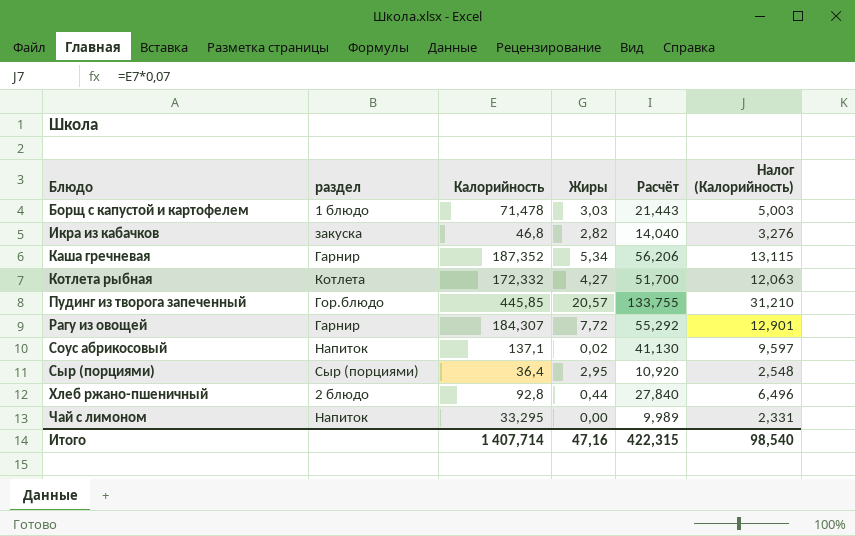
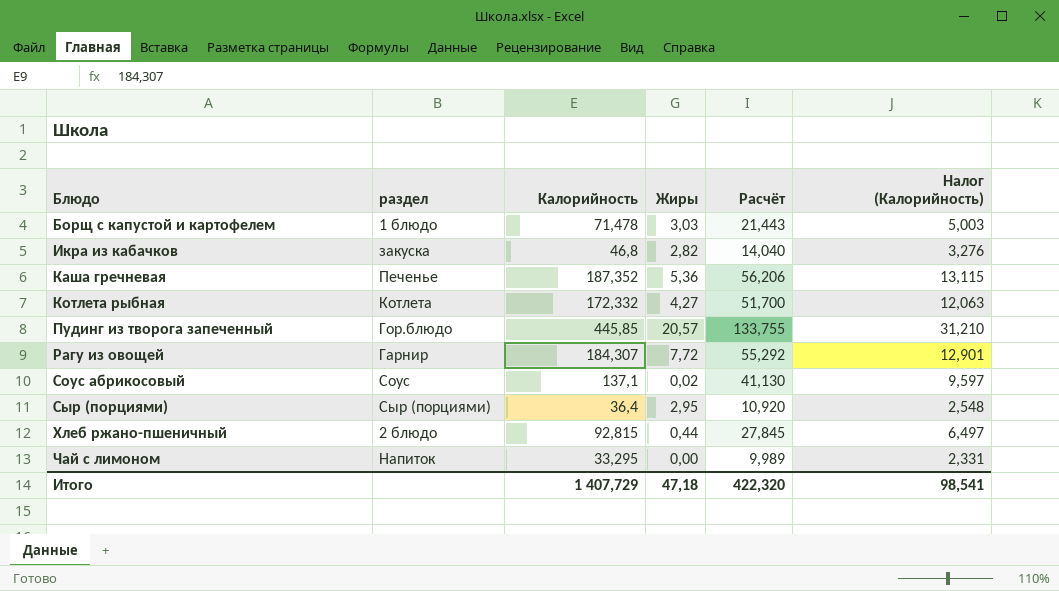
Каша гречневая | раздел: Гарнир -> Печенье
Каша гречневая | Жиры: 5,34 -> 5,36
Соус абрикосовый | раздел: Напиток -> Соус
Хлеб ржано-пшеничный | Калорийность: 92,8 -> 92,815
Хлеб ржано-пшеничный | Расчёт: 27,840 -> 27,845
Хлеб ржано-пшеничный | Налог (Калорийность): 6,496 -> 6,497
Итого | Калорийность: 1 407,714 -> 1 407,729
Итого | Жиры: 47,16 -> 47,18
Итого | Расчёт: 422,315 -> 422,320
Итого | Налог (Калорийность): 98,540 -> 98,541

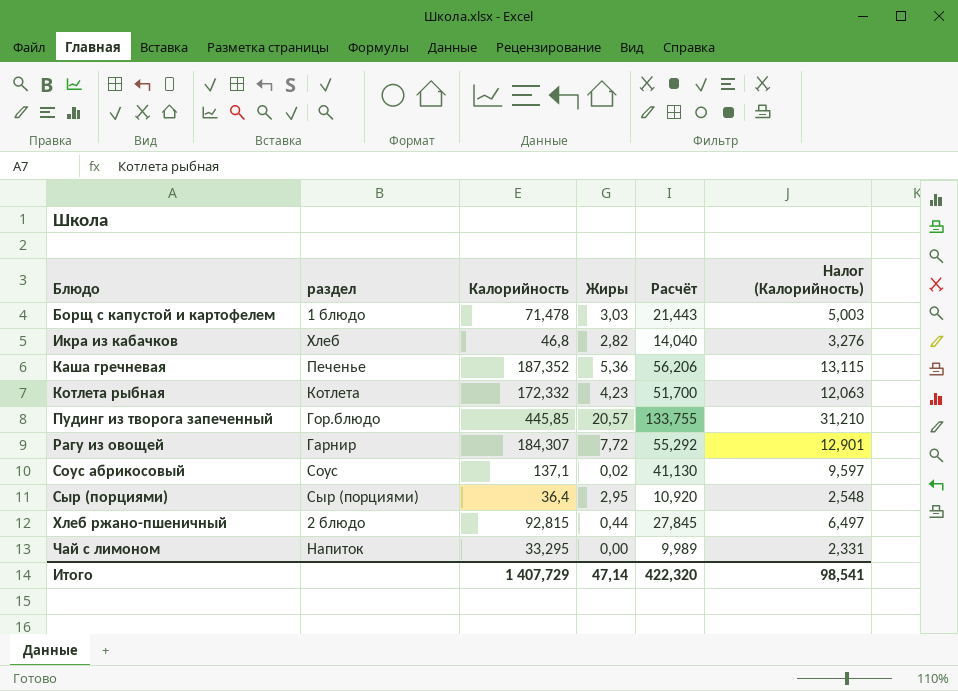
Икра из кабачков | раздел: закуска -> Хлеб
Котлета рыбная | Жиры: 4,27 -> 4,23
Итого | Жиры: 47,18 -> 47,14

